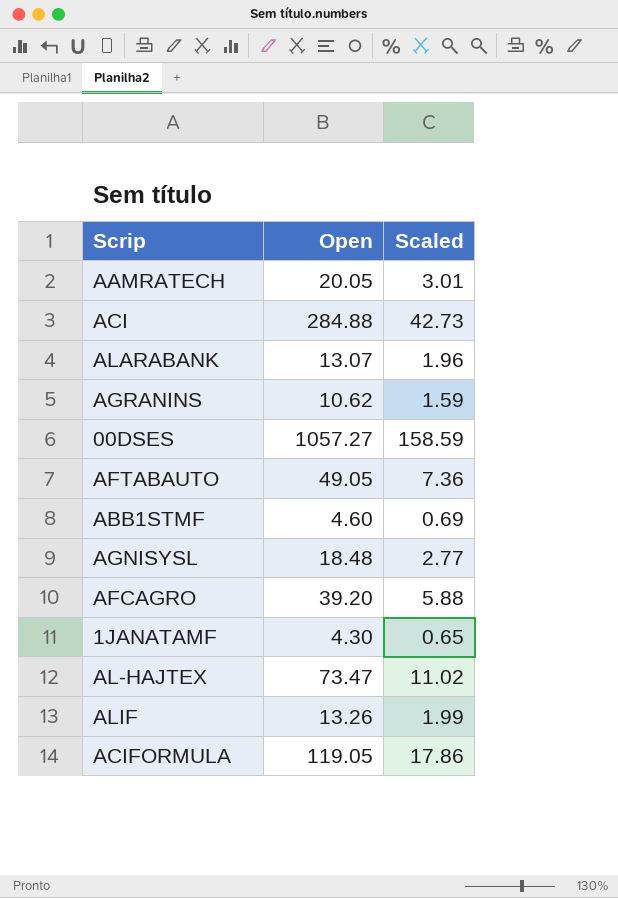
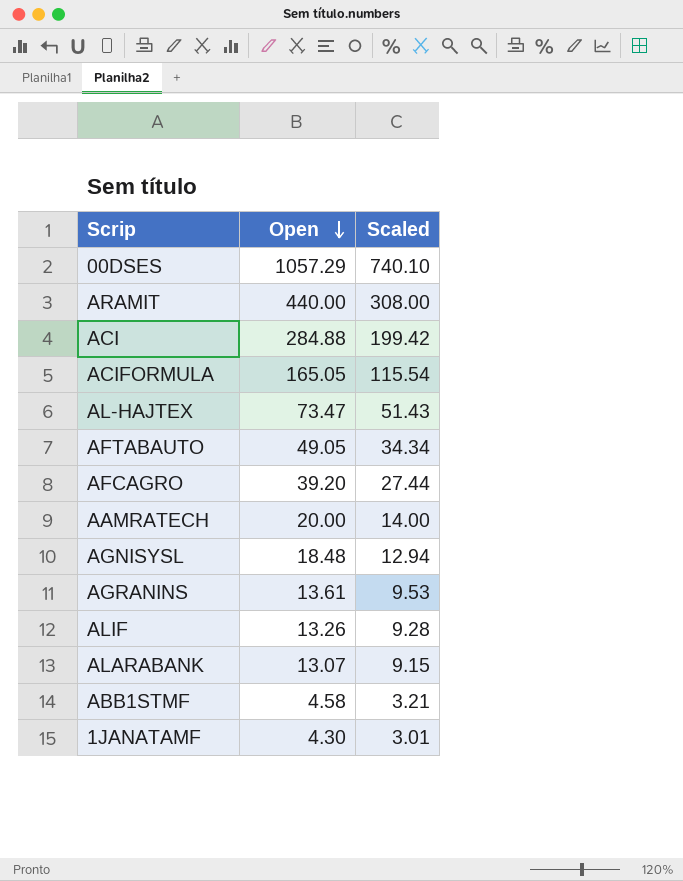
row order: none -> Open descending
column Scaled | formula: [Open] * 0.15 -> [Open] * 0.7
00DSES | Open: 1057.27 -> 1057.29
row ARAMIT: none -> 440.00 | 308.00
ACIFORMULA | Open: 119.05 -> 165.05
AAMRATECH | Open: 20.05 -> 20.00
AGRANINS | Open: 10.62 -> 13.61
ABB1STMF | Open: 4.60 -> 4.58

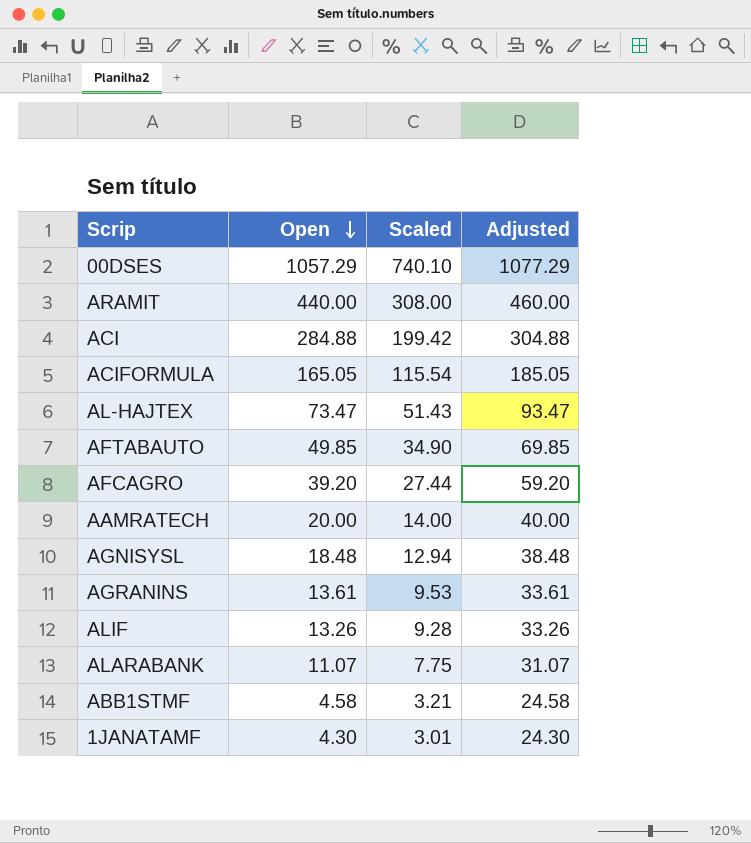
column Adjusted | formula: none -> [Open] + 20
AFTABAUTO | Open: 49.05 -> 49.85
AFTABAUTO | Scaled: 34.34 -> 34.90
ALARABANK | Open: 13.07 -> 11.07
ALARABANK | Scaled: 9.15 -> 7.75

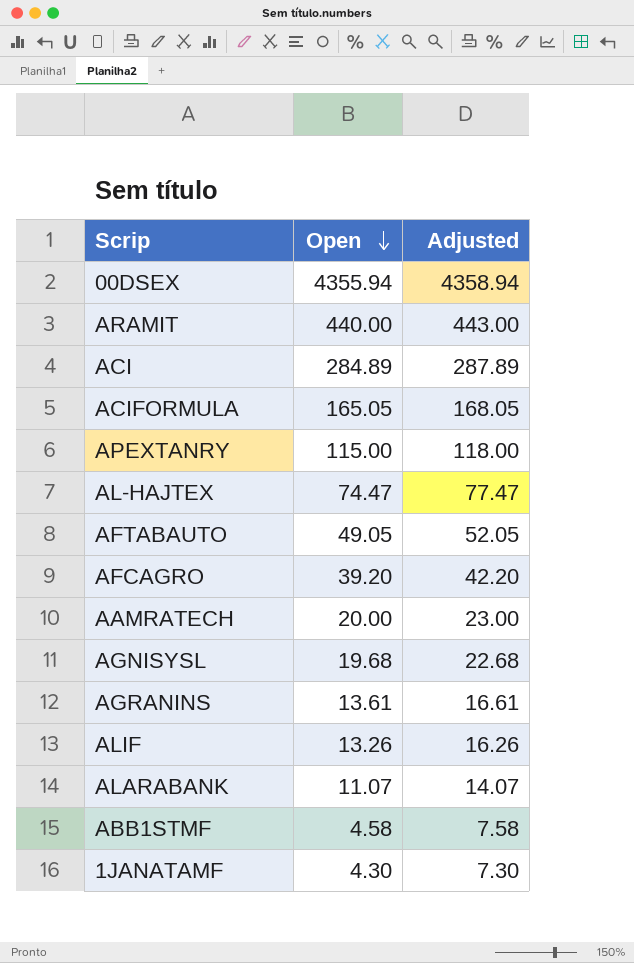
column Scaled | formula: [Open] * 0.7 -> none
column Adjusted | formula: [Open] + 20 -> [Open] + 3
row 00DSES: 1057.29 | 740.10 | 1077.29 -> none
row 00DSEX: none -> 4355.94 | 4358.94
ACI | Open: 284.88 -> 284.89
row APEXTANRY: none -> 115.00 | 118.00
AL-HAJTEX | Open: 73.47 -> 74.47
AFTABAUTO | Open: 49.85 -> 49.05
AGNISYSL | Open: 18.48 -> 19.68

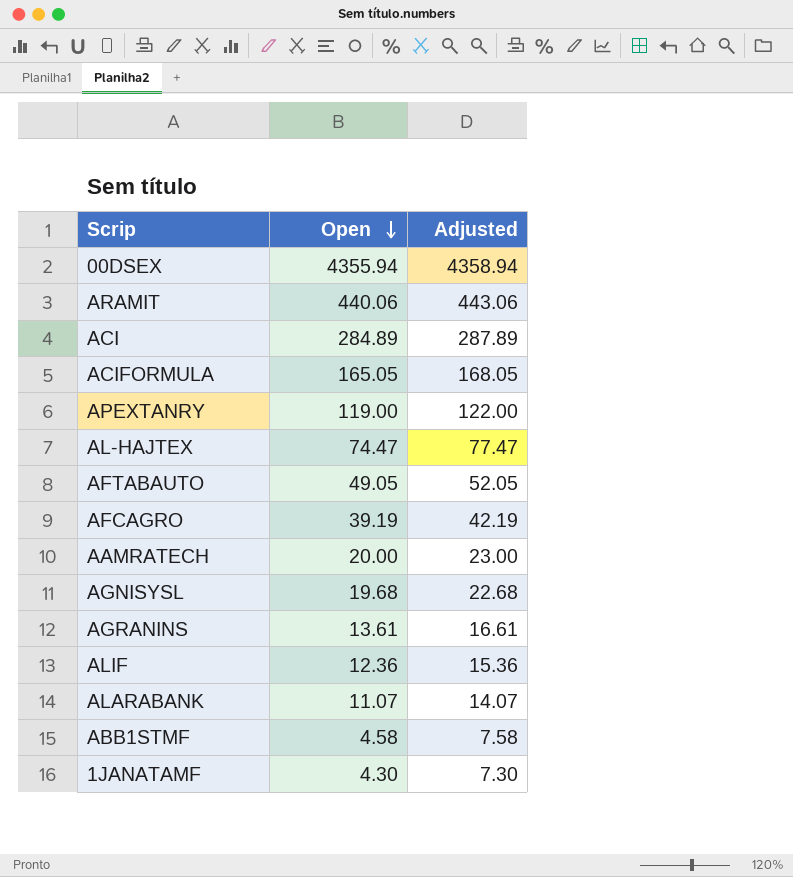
ARAMIT | Open: 440.00 -> 440.06
ARAMIT | Adjusted: 443.00 -> 443.06
APEXTANRY | Open: 115.00 -> 119.00
APEXTANRY | Adjusted: 118.00 -> 122.00
AFCAGRO | Open: 39.20 -> 39.19
AFCAGRO | Adjusted: 42.20 -> 42.19
ALIF | Open: 13.26 -> 12.36
ALIF | Adjusted: 16.26 -> 15.36

